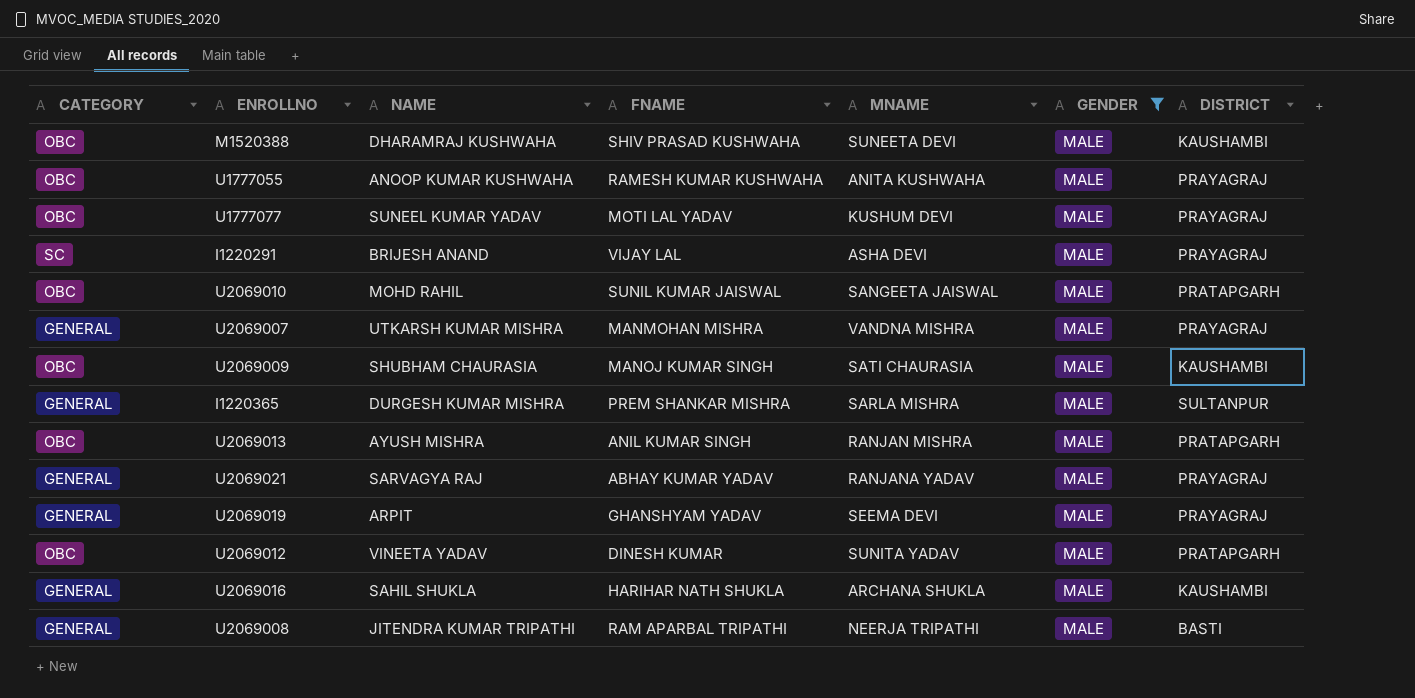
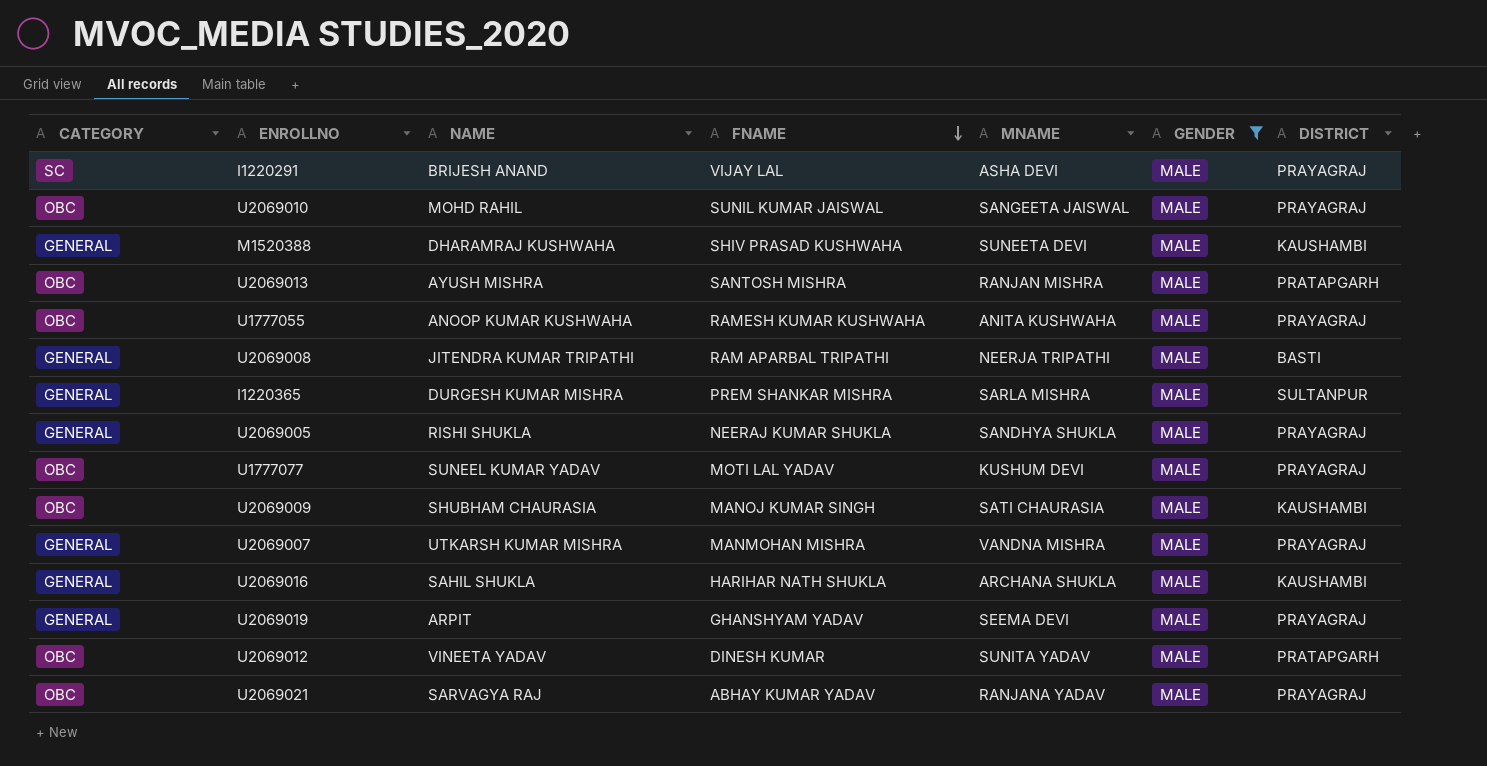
row order: none -> FNAME descending
U2069010 | DISTRICT: PRATAPGARH -> PRAYAGRAJ
M1520388 | CATEGORY: OBC -> GENERAL
U2069013 | FNAME: ANIL KUMAR SINGH -> SANTOSH MISHRA
row U2069005: none -> GENERAL | RISHI SHUKLA | NEERAJ KUMAR SHUKLA | SANDHYA SHUKLA | MALE | PRAYAGRAJ
U2069021 | CATEGORY: GENERAL -> OBC

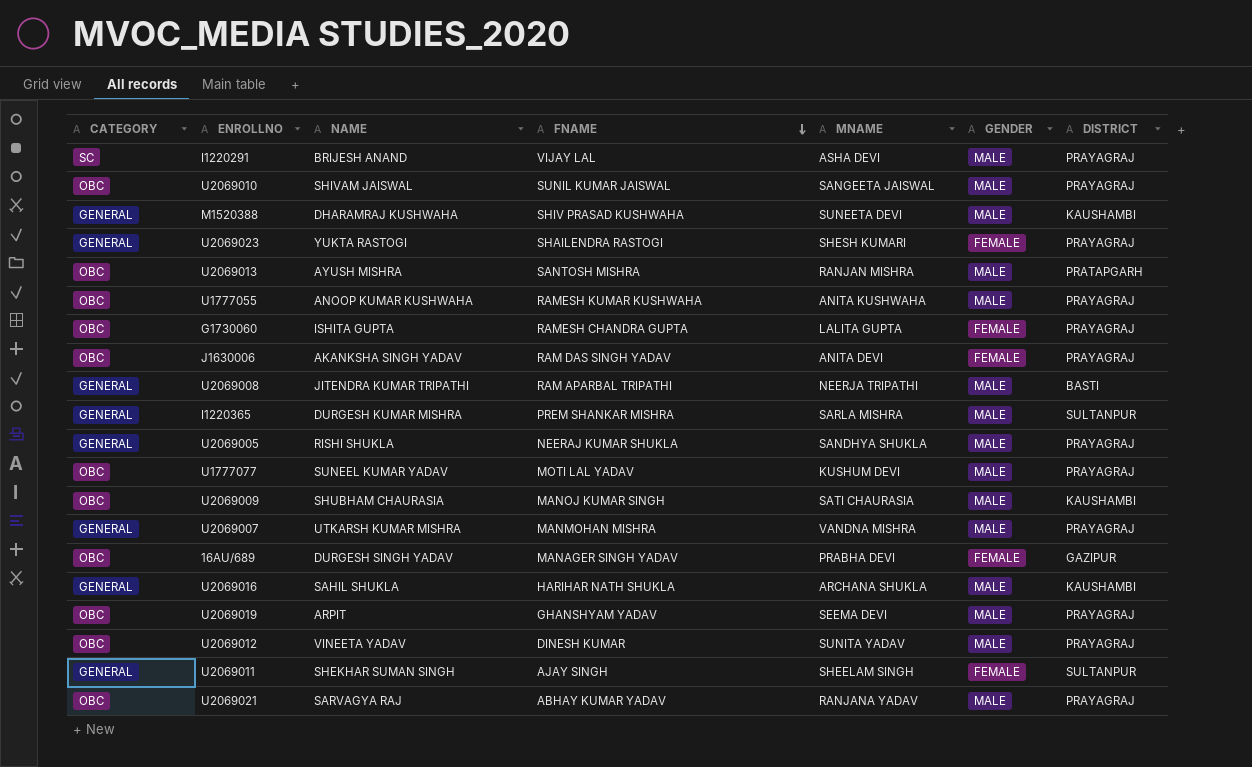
filter: GENDER = MALE -> none
U2069010 | NAME: MOHD RAHIL -> SHIVAM JAISWAL
U2069019 | CATEGORY: GENERAL -> OBC
U2069012 | DISTRICT: PRATAPGARH -> PRAYAGRAJ

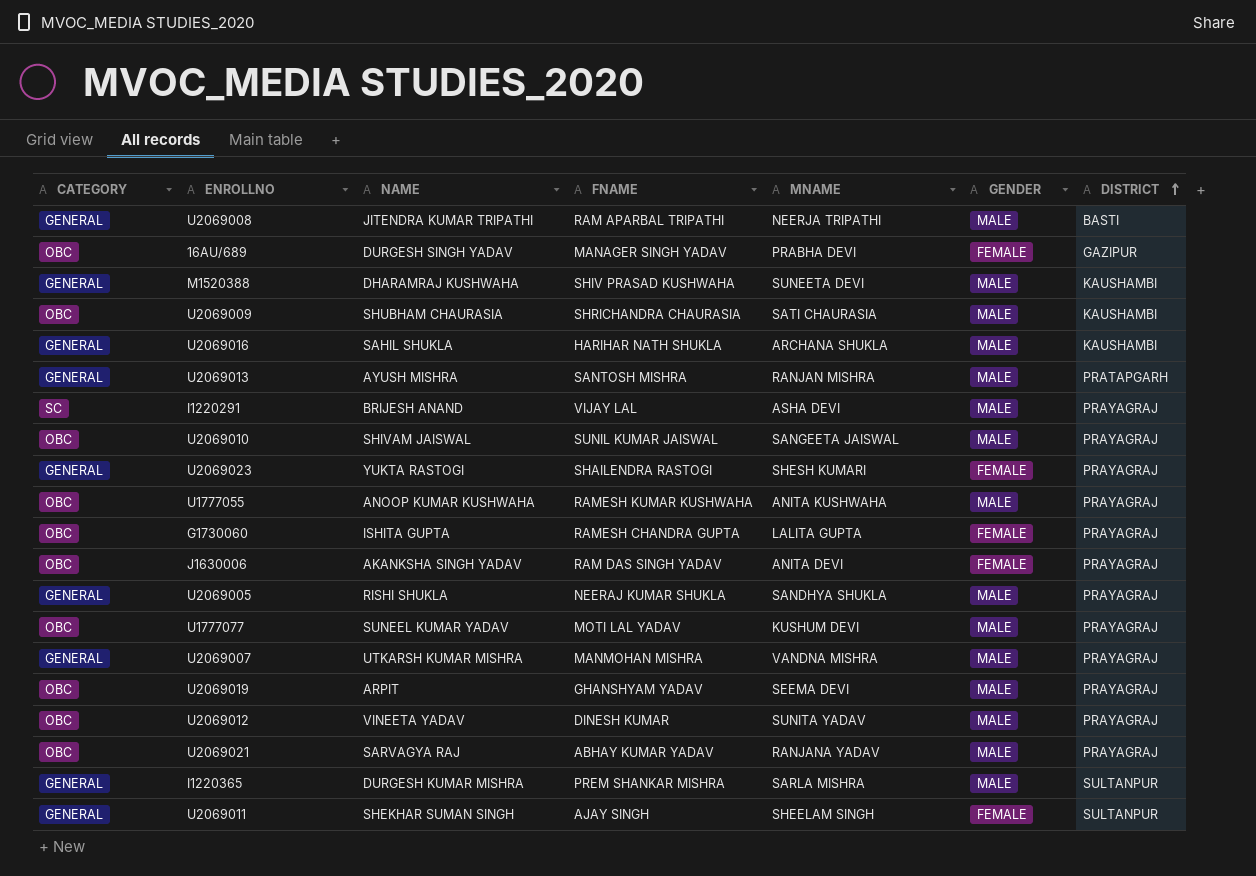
row order: FNAME descending -> DISTRICT ascending
U2069009 | FNAME: MANOJ KUMAR SINGH -> SHRICHANDRA CHAURASIA
U2069013 | CATEGORY: OBC -> GENERAL

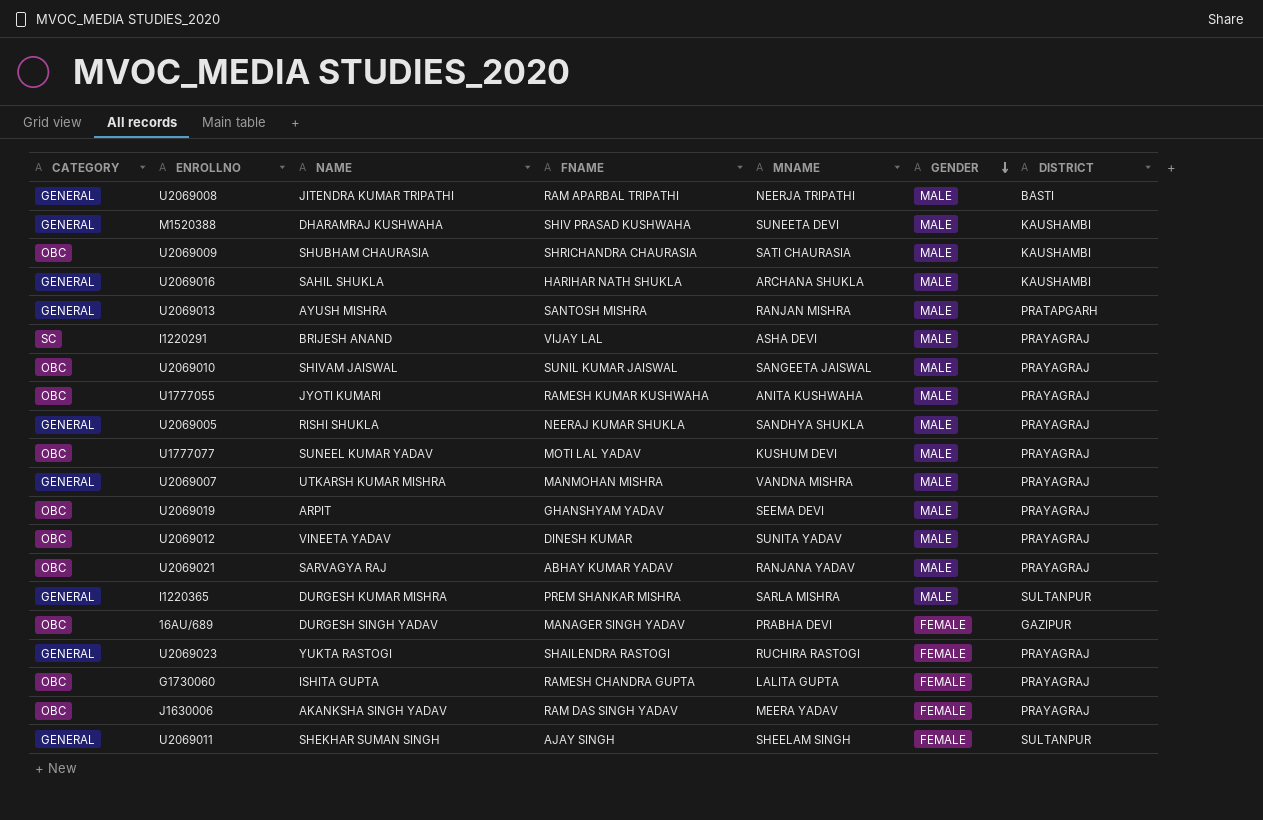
row order: DISTRICT ascending -> GENDER descending
U1777055 | NAME: ANOOP KUMAR KUSHWAHA -> JYOTI KUMARI
U2069023 | MNAME: SHESH KUMARI -> RUCHIRA RASTOGI
J1630006 | MNAME: ANITA DEVI -> MEERA YADAV

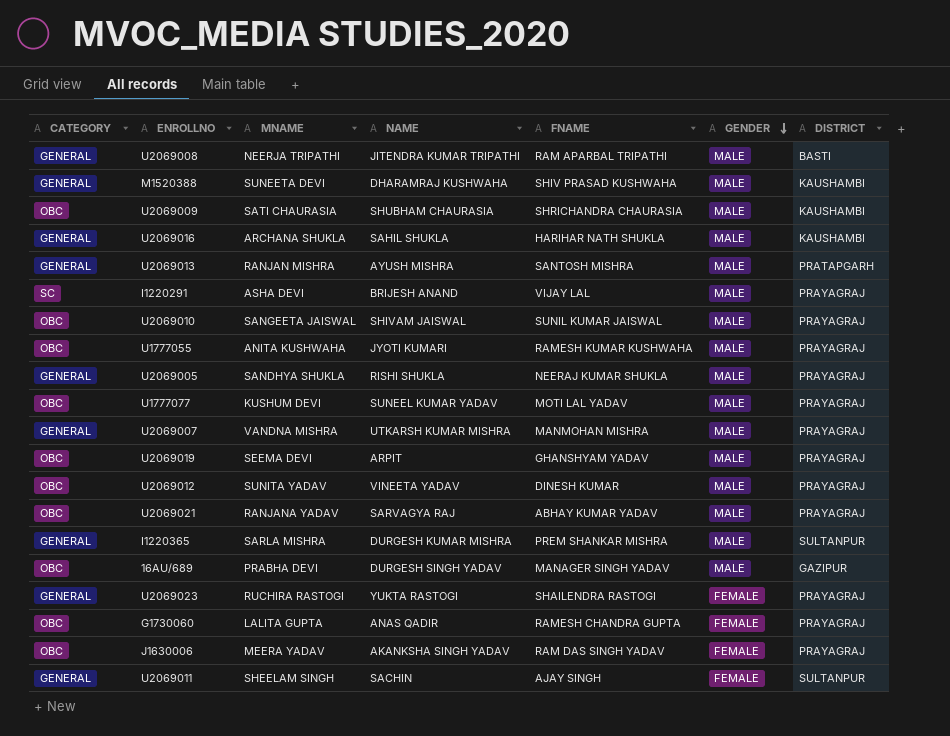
column MNAME | position: 5 -> 3
16AU/689 | GENDER: FEMALE -> MALE
G1730060 | NAME: ISHITA GUPTA -> ANAS QADIR
U2069011 | NAME: SHEKHAR SUMAN SINGH -> SACHIN

